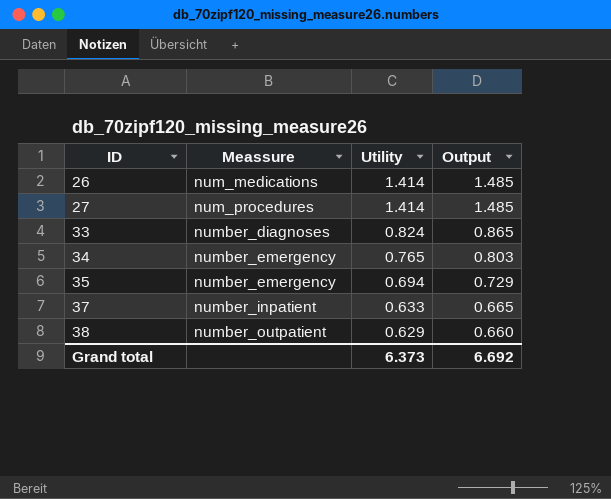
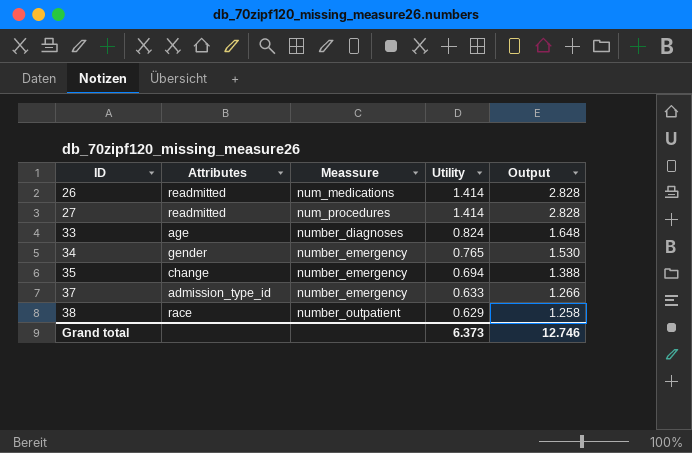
column Attributes | position: none -> 2
column Output | formula: [Utility] * 1.05 -> [Utility] * 2
37 | Meassure: number_inpatient -> number_emergency
Grand total | Output: 6.692 -> 12.746

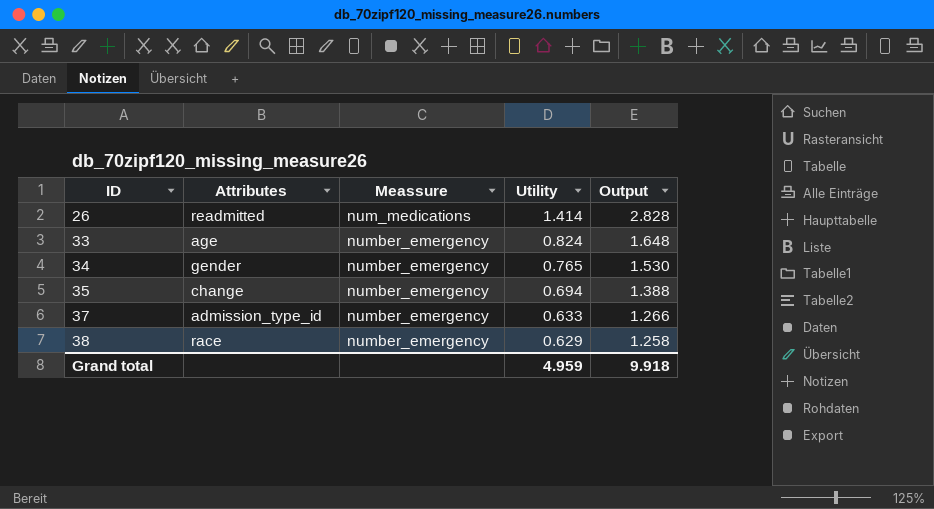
row 27: readmitted | num_procedures | 1.414 | 2.828 -> none
33 | Meassure: number_diagnoses -> number_emergency
38 | Meassure: number_outpatient -> number_emergency
Grand total | Utility: 6.373 -> 4.959
Grand total | Output: 12.746 -> 9.918

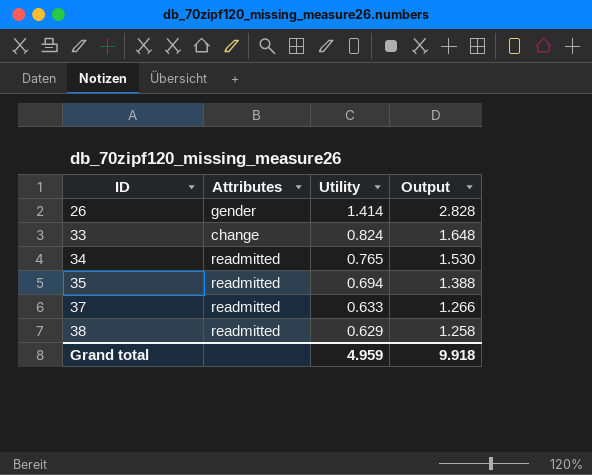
column Meassure | position: 3 -> none
26 | Attributes: readmitted -> gender
33 | Attributes: age -> change
34 | Attributes: gender -> readmitted
35 | Attributes: change -> readmitted
37 | Attributes: admission_type_id -> readmitted
38 | Attributes: race -> readmitted

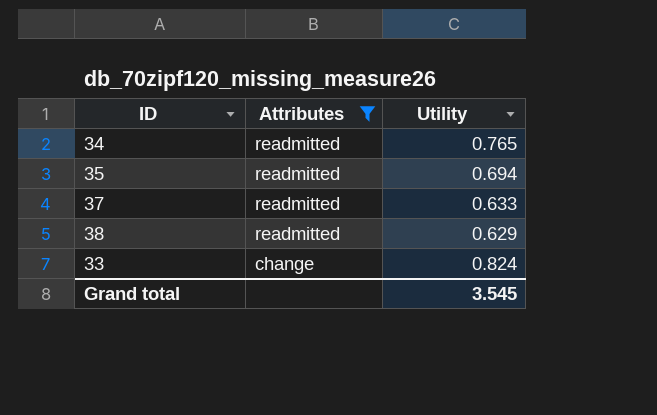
filter: none -> Attributes != gender
row order: ID ascending -> Attributes descending
column Output | formula: [Utility] * 2 -> none
Grand total | Utility: 4.959 -> 3.545

